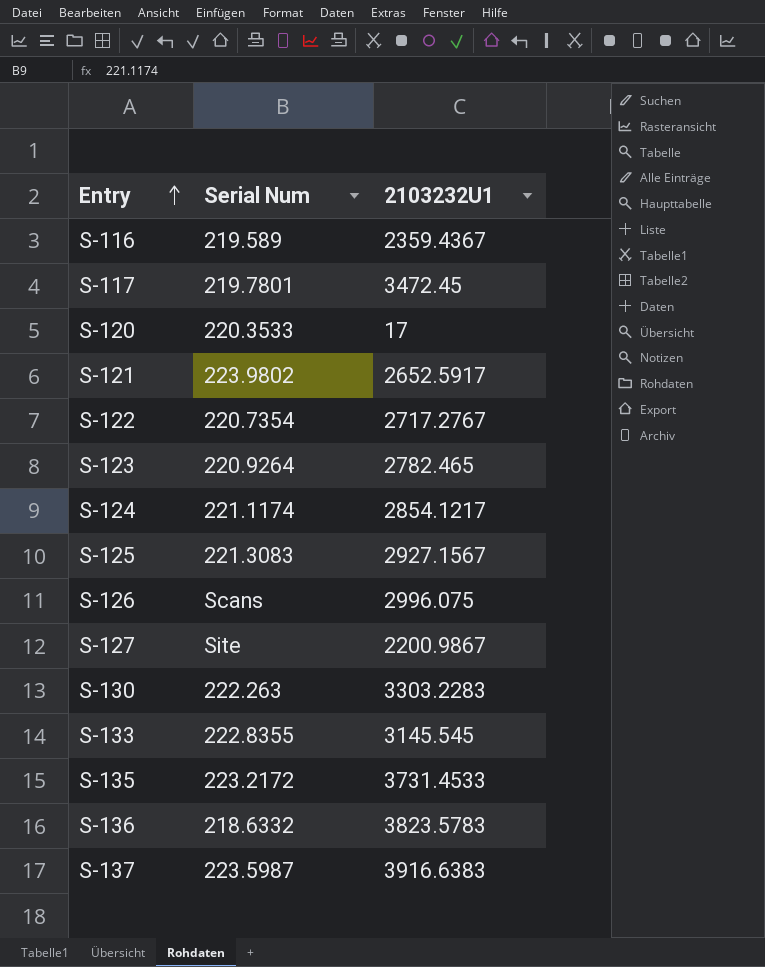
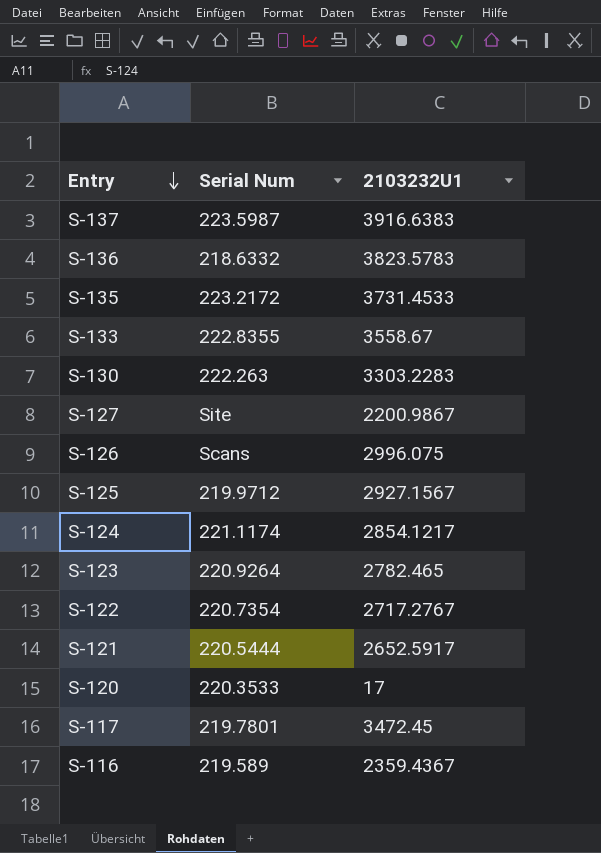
row order: Entry ascending -> Entry descending
S-133 | 2103232U1: 3145.545 -> 3558.67
S-125 | Serial Num: 221.3083 -> 219.9712
S-121 | Serial Num: 223.9802 -> 220.5444

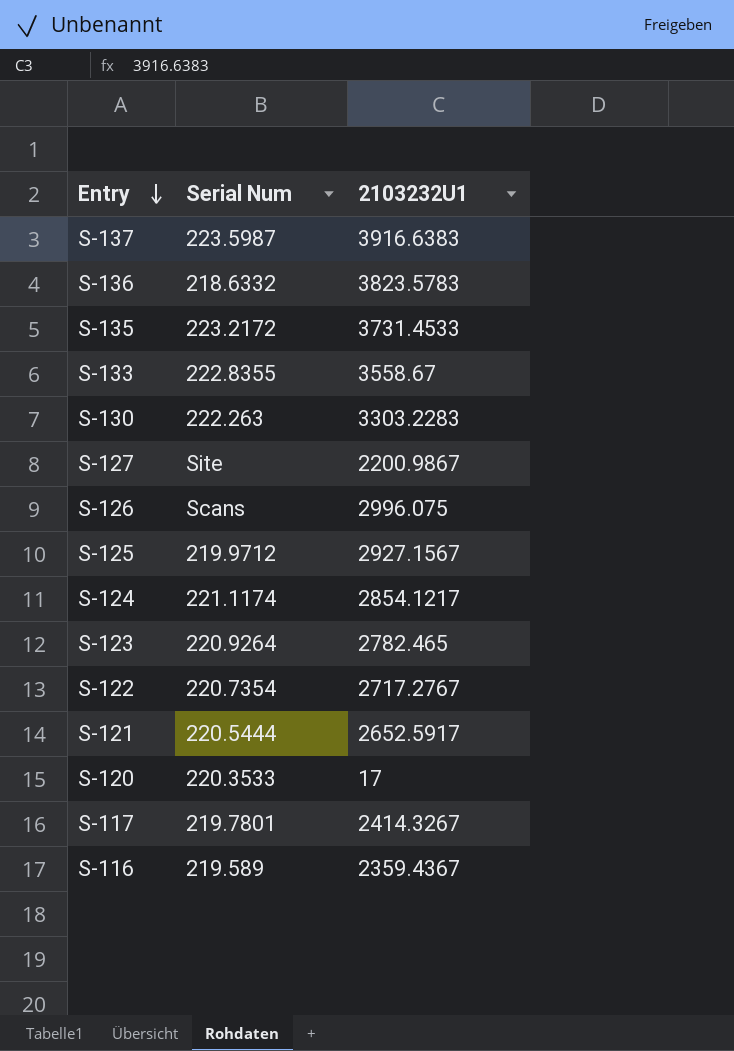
S-117 | 2103232U1: 3472.45 -> 2414.3267

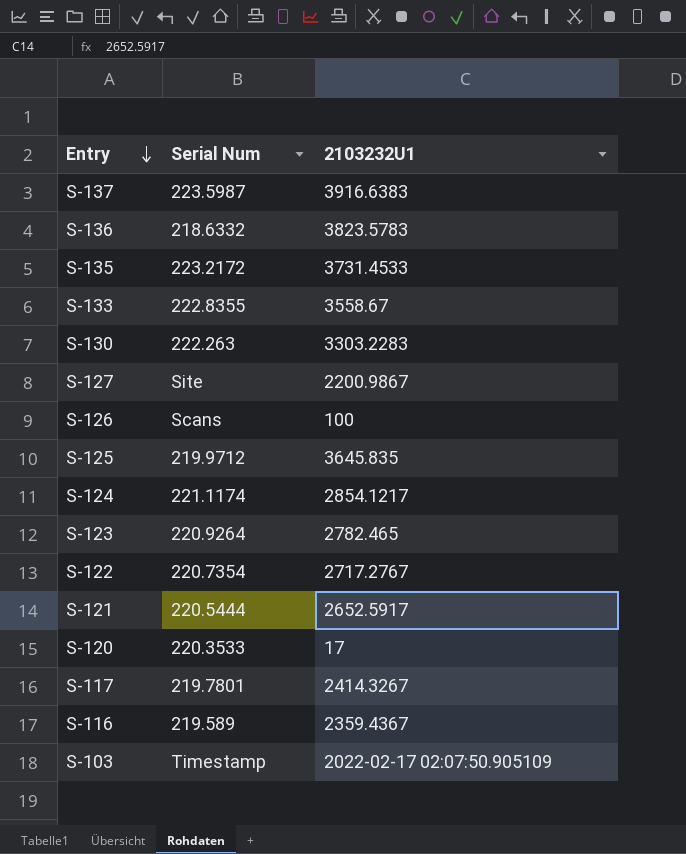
S-126 | 2103232U1: 2996.075 -> 100
S-125 | 2103232U1: 2927.1567 -> 3645.835
row S-103: none -> Timestamp | 2022-02-17 02:07:50.905109

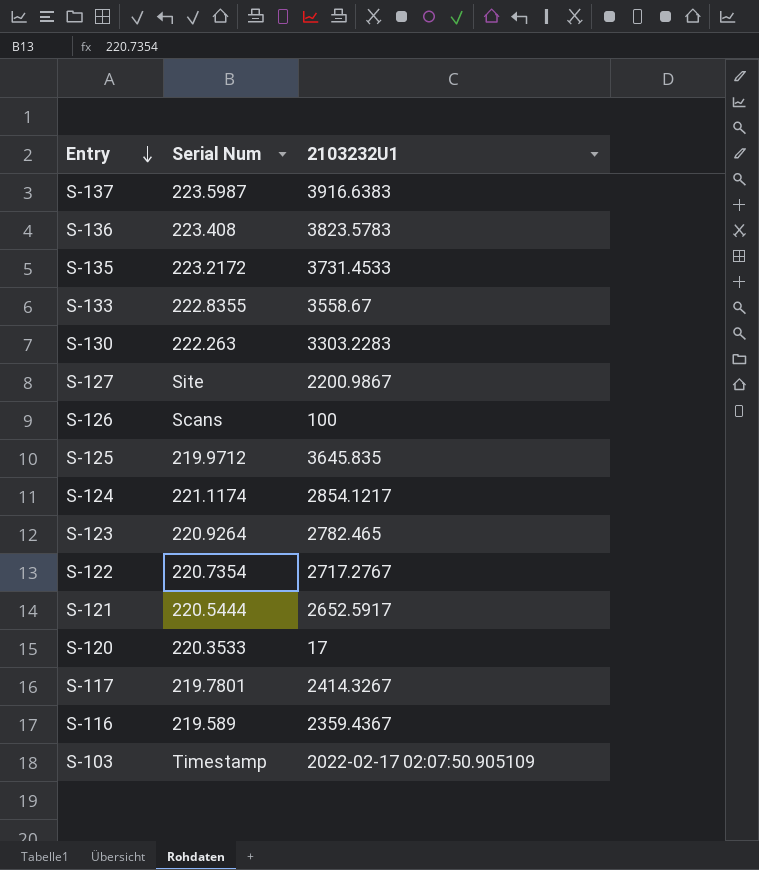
S-136 | Serial Num: 218.6332 -> 223.408

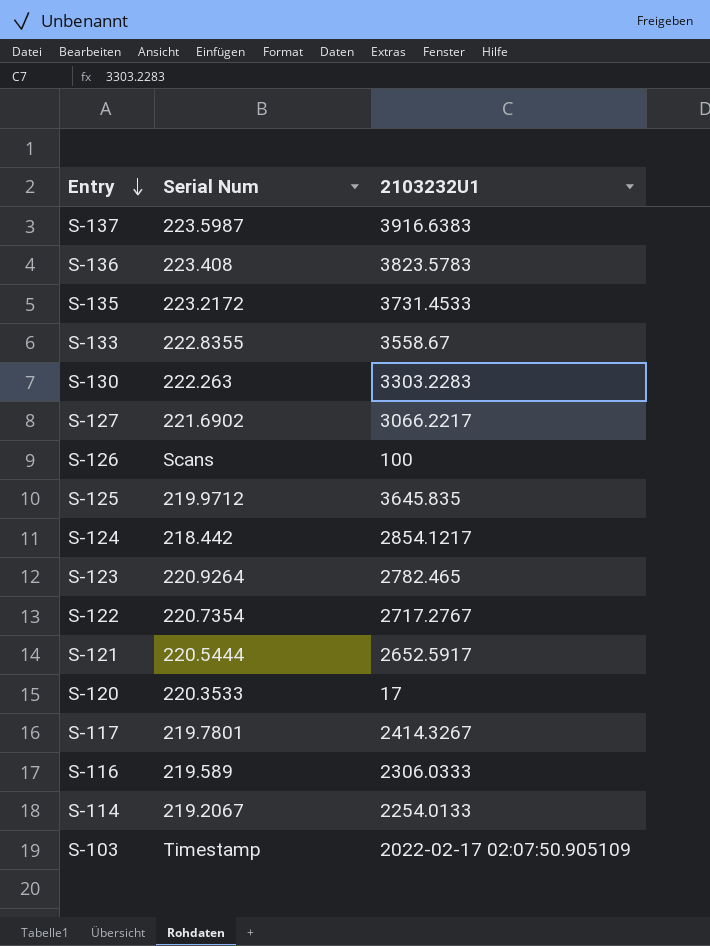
S-127 | Serial Num: Site -> 221.6902
S-127 | 2103232U1: 2200.9867 -> 3066.2217
S-124 | Serial Num: 221.1174 -> 218.442
S-116 | 2103232U1: 2359.4367 -> 2306.0333
row S-114: none -> 219.2067 | 2254.0133

